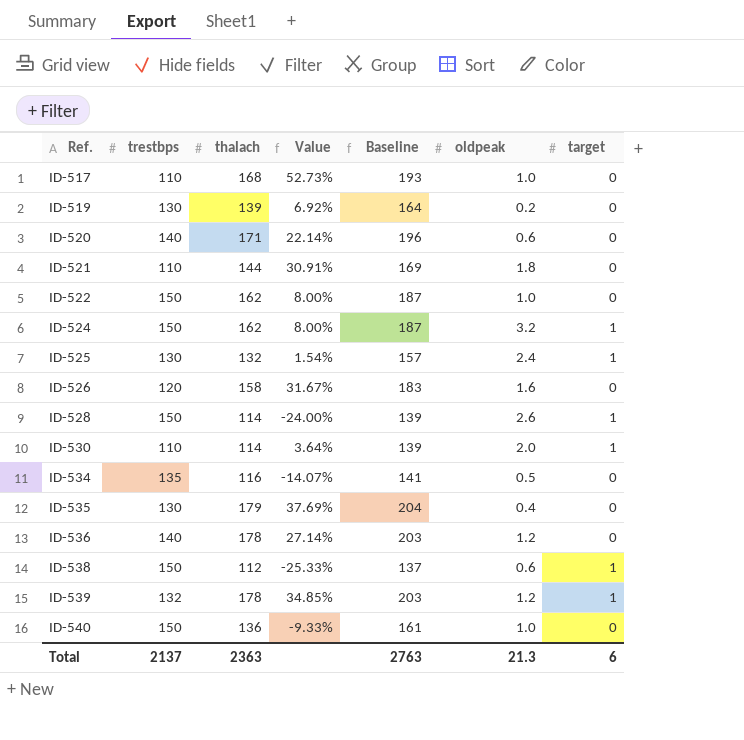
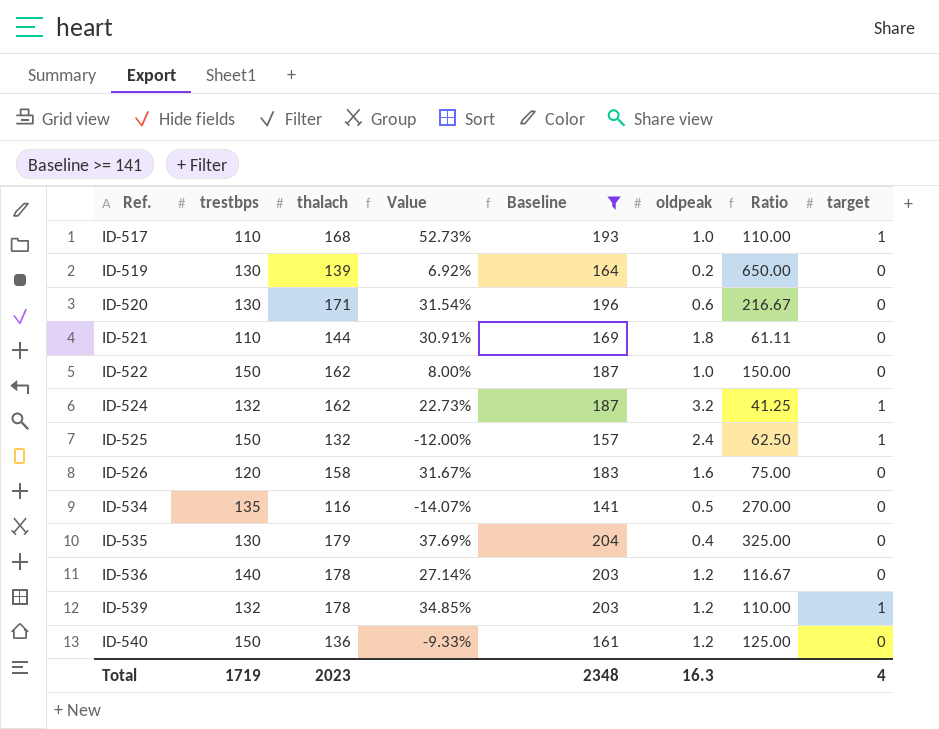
filter: none -> Baseline >= 141
column Ratio | formula: none -> [trestbps] / [oldpeak]
ID-517 | target: 0 -> 1
ID-520 | trestbps: 140 -> 130
ID-520 | Value: 22.14% -> 31.54%
ID-524 | trestbps: 150 -> 132
ID-524 | Value: 8.00% -> 22.73%
ID-525 | trestbps: 130 -> 150
ID-525 | Value: 1.54% -> -12.00%
ID-540 | oldpeak: 1.0 -> 1.2
Total | trestbps: 2137 -> 1719
Total | thalach: 2363 -> 2023
Total | Baseline: 2763 -> 2348
Total | oldpeak: 21.3 -> 16.3
Total | target: 6 -> 4

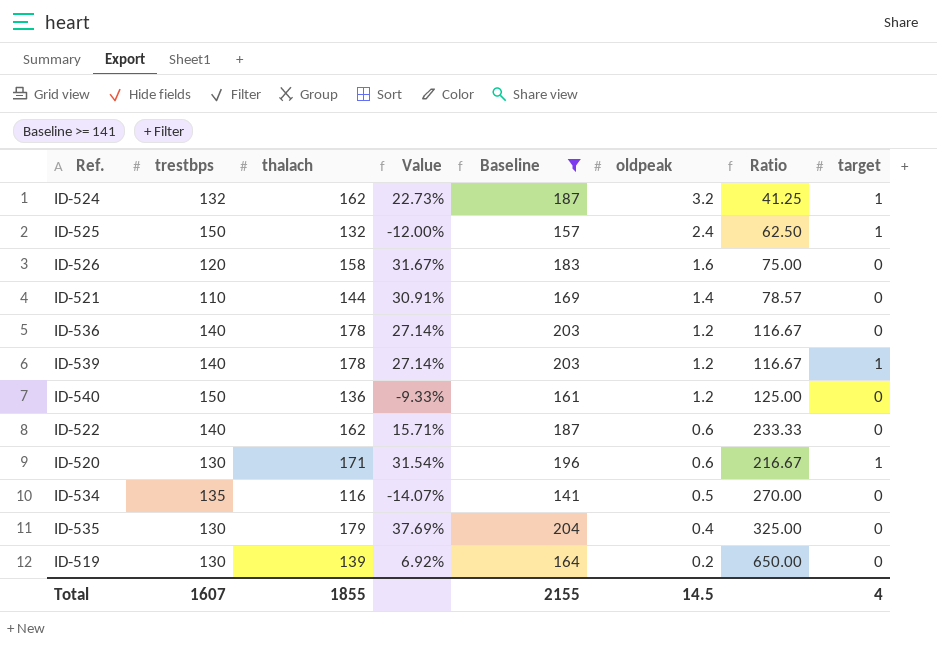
row order: Ref. ascending -> oldpeak descending
row ID-517: 110 | 168 | 52.73% | 193 | 1.0 | 110.00 | 1 -> none
ID-521 | oldpeak: 1.8 -> 1.4
ID-521 | Ratio: 61.11 -> 78.57
ID-539 | trestbps: 132 -> 140
ID-539 | Value: 34.85% -> 27.14%
ID-539 | Ratio: 110.00 -> 116.67
ID-522 | trestbps: 150 -> 140
ID-522 | Value: 8.00% -> 15.71%
ID-522 | oldpeak: 1.0 -> 0.6
ID-522 | Ratio: 150.00 -> 233.33
ID-520 | target: 0 -> 1
Total | trestbps: 1719 -> 1607
Total | thalach: 2023 -> 1855
Total | Baseline: 2348 -> 2155
Total | oldpeak: 16.3 -> 14.5

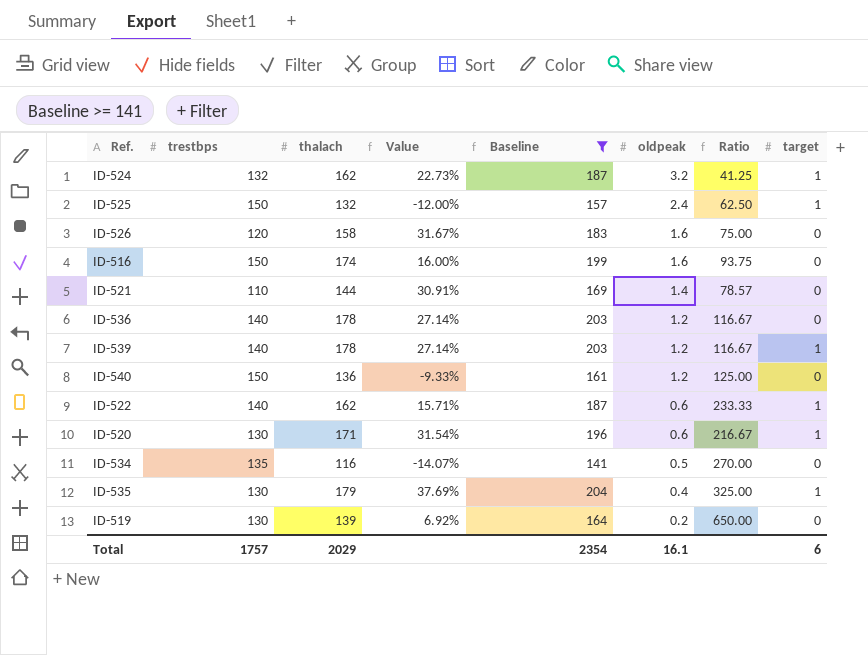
row ID-516: none -> 150 | 174 | 16.00% | 199 | 1.6 | 93.75 | 0
ID-522 | target: 0 -> 1
ID-535 | target: 0 -> 1
Total | trestbps: 1607 -> 1757
Total | thalach: 1855 -> 2029
Total | Baseline: 2155 -> 2354
Total | oldpeak: 14.5 -> 16.1
Total | target: 4 -> 6

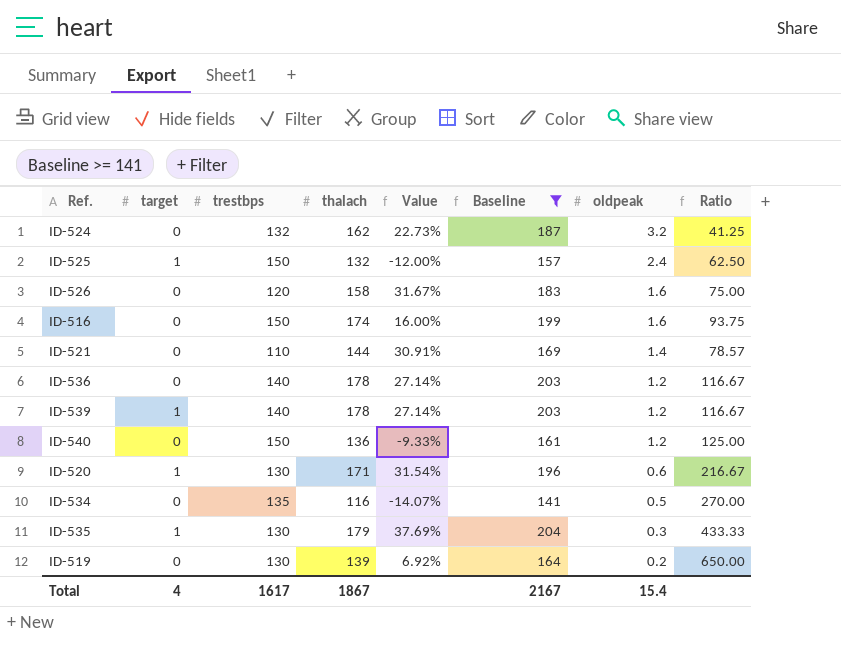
column target | position: 8 -> 2
row ID-522: 140 | 162 | 15.71% | 187 | 0.6 | 233.33 | 1 -> none
ID-524 | target: 1 -> 0
ID-535 | oldpeak: 0.4 -> 0.3
ID-535 | Ratio: 325.00 -> 433.33
Total | target: 6 -> 4
Total | trestbps: 1757 -> 1617
Total | thalach: 2029 -> 1867
Total | Baseline: 2354 -> 2167
Total | oldpeak: 16.1 -> 15.4

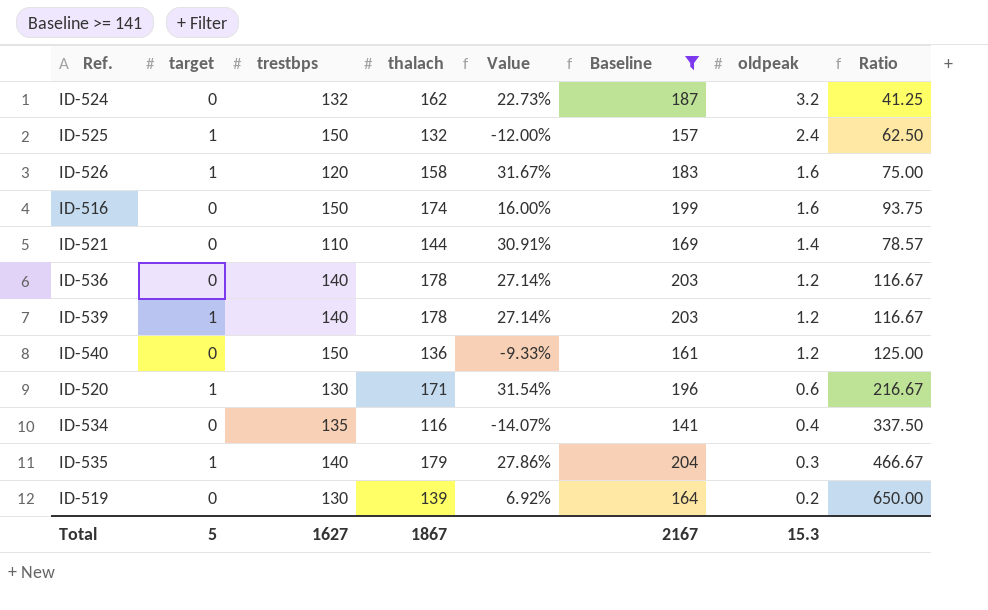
ID-526 | target: 0 -> 1
ID-534 | oldpeak: 0.5 -> 0.4
ID-534 | Ratio: 270.00 -> 337.50
ID-535 | trestbps: 130 -> 140
ID-535 | Value: 37.69% -> 27.86%
ID-535 | Ratio: 433.33 -> 466.67
Total | target: 4 -> 5
Total | trestbps: 1617 -> 1627
Total | oldpeak: 15.4 -> 15.3

